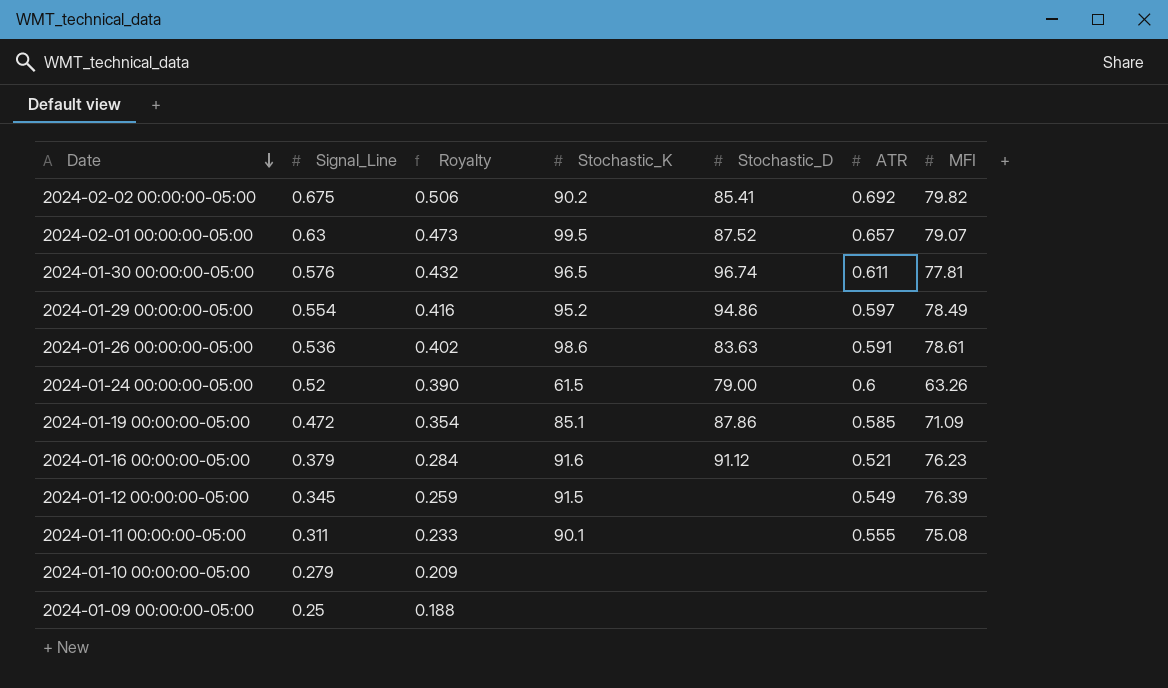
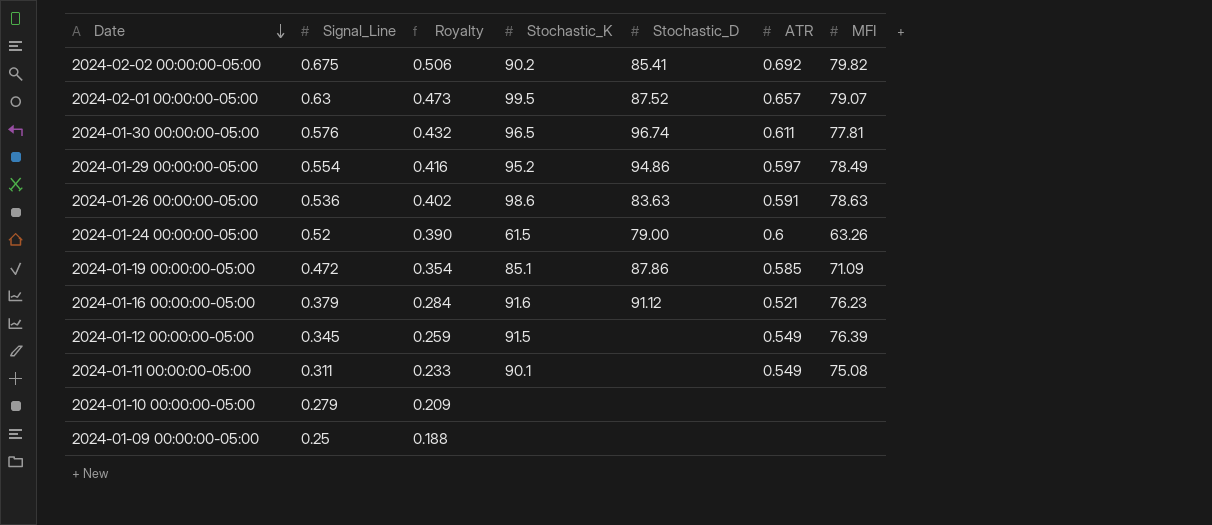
2024-01-26 00:00:00-05:00 | MFI: 78.61 -> 78.63
2024-01-11 00:00:00-05:00 | ATR: 0.555 -> 0.549

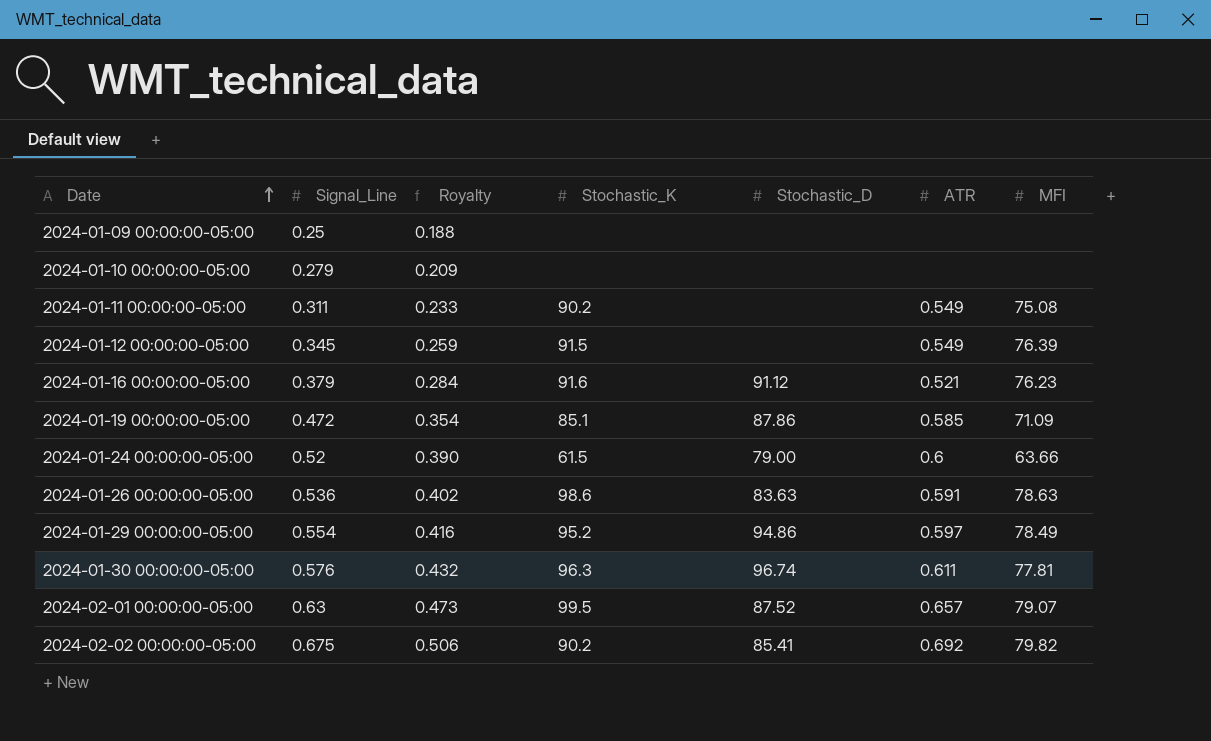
row order: Date descending -> Date ascending
2024-01-11 00:00:00-05:00 | Stochastic_K: 90.1 -> 90.2
2024-01-24 00:00:00-05:00 | MFI: 63.26 -> 63.66
2024-01-30 00:00:00-05:00 | Stochastic_K: 96.5 -> 96.3

